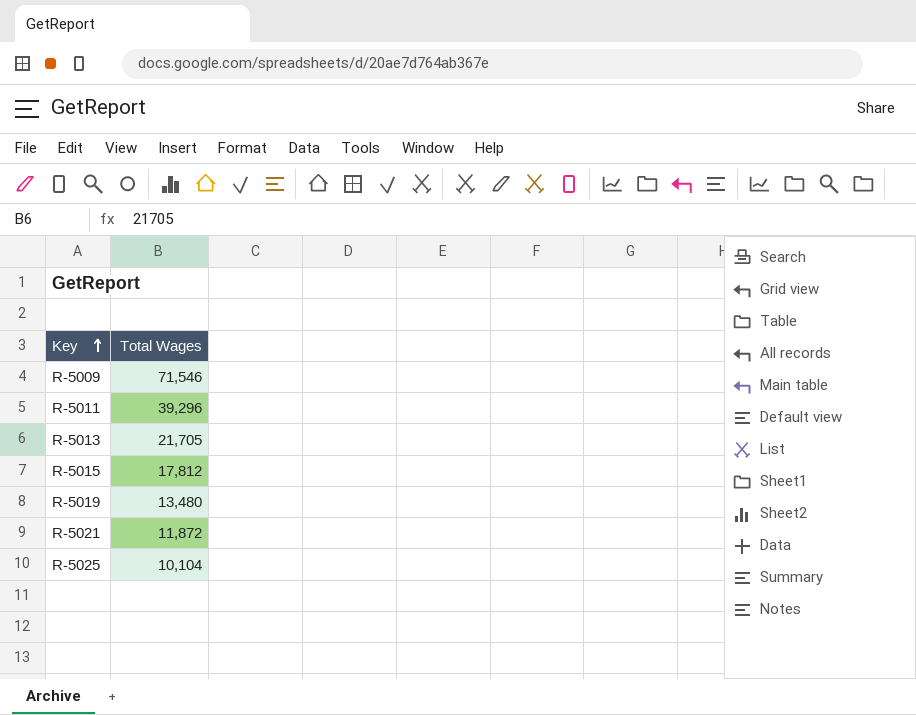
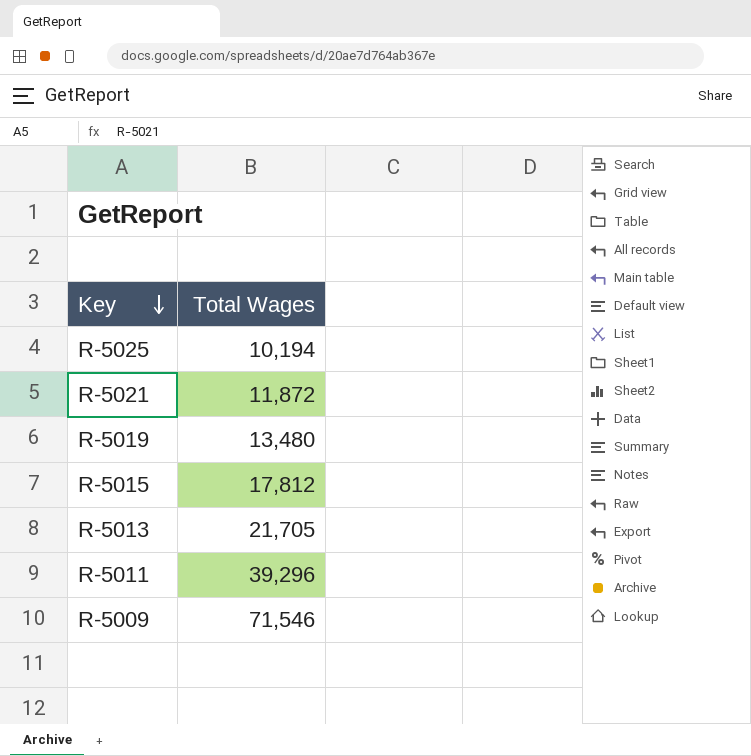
row order: Key ascending -> Key descending
R-5025 | Total Wages: 10,104 -> 10,194

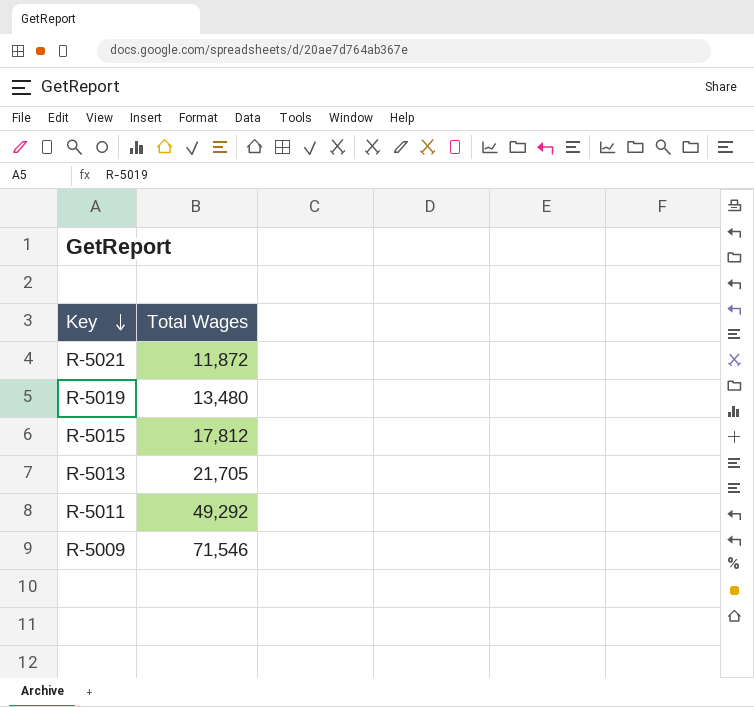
row R-5025: 10,194 -> none
R-5011 | Total Wages: 39,296 -> 49,292

